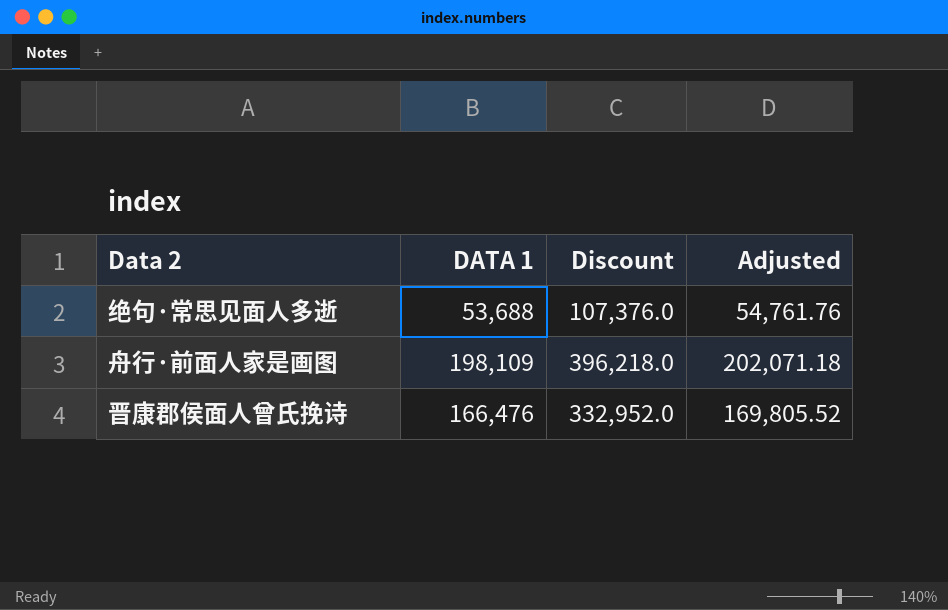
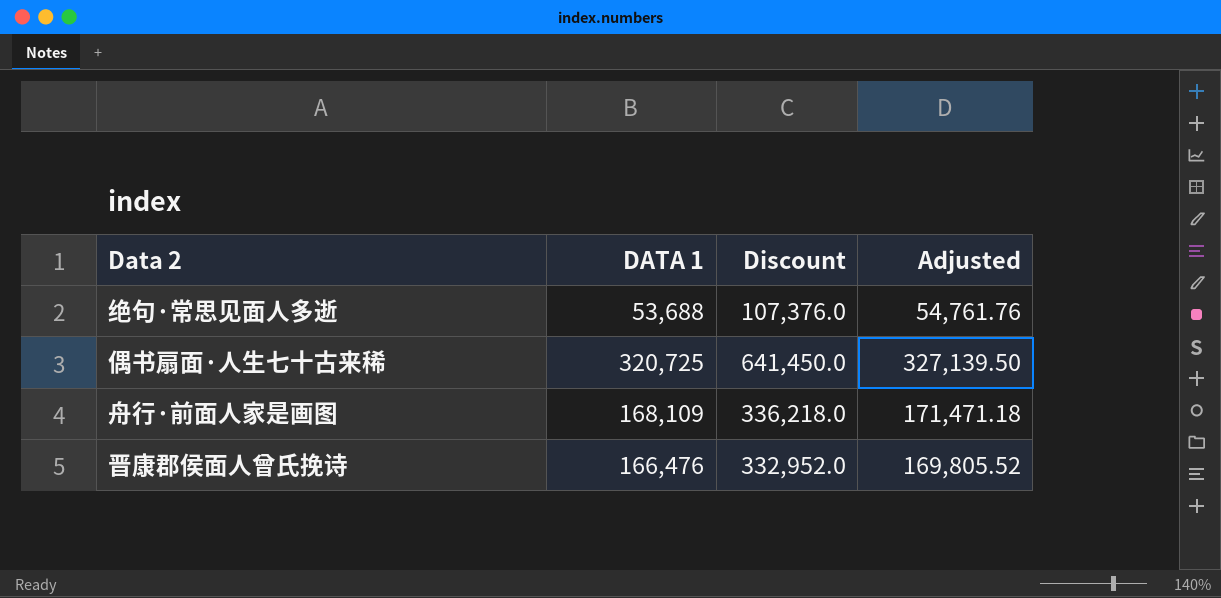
row 偶书扇面·人生七十古来稀: none -> 320,725 | 641,450.0 | 327,139.50
舟行·前面人家是画图 | DATA 1: 198,109 -> 168,109
舟行·前面人家是画图 | Discount: 396,218.0 -> 336,218.0
舟行·前面人家是画图 | Adjusted: 202,071.18 -> 171,471.18

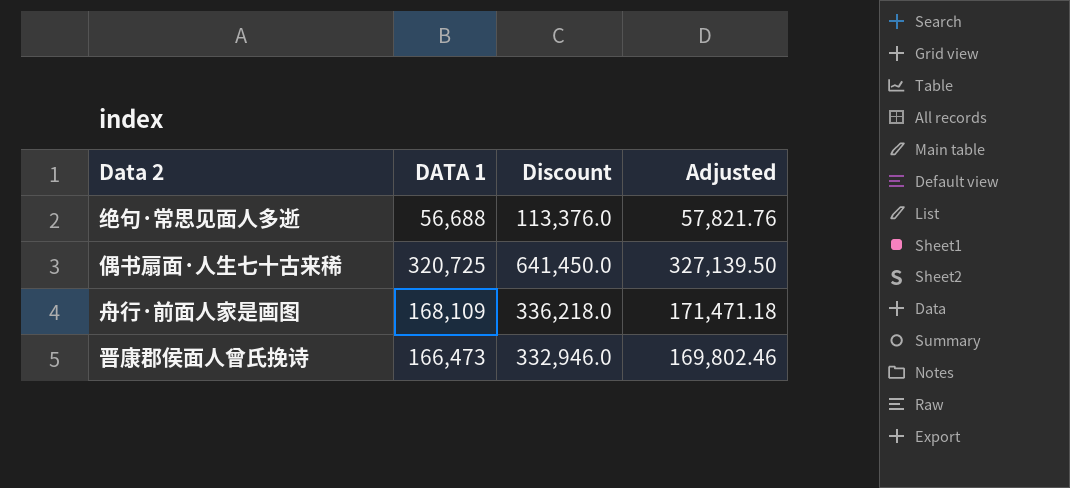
绝句·常思见面人多逝 | DATA 1: 53,688 -> 56,688
绝句·常思见面人多逝 | Discount: 107,376.0 -> 113,376.0
绝句·常思见面人多逝 | Adjusted: 54,761.76 -> 57,821.76
晋康郡侯面人曾氏挽诗 | DATA 1: 166,476 -> 166,473
晋康郡侯面人曾氏挽诗 | Discount: 332,952.0 -> 332,946.0
晋康郡侯面人曾氏挽诗 | Adjusted: 169,805.52 -> 169,802.46

